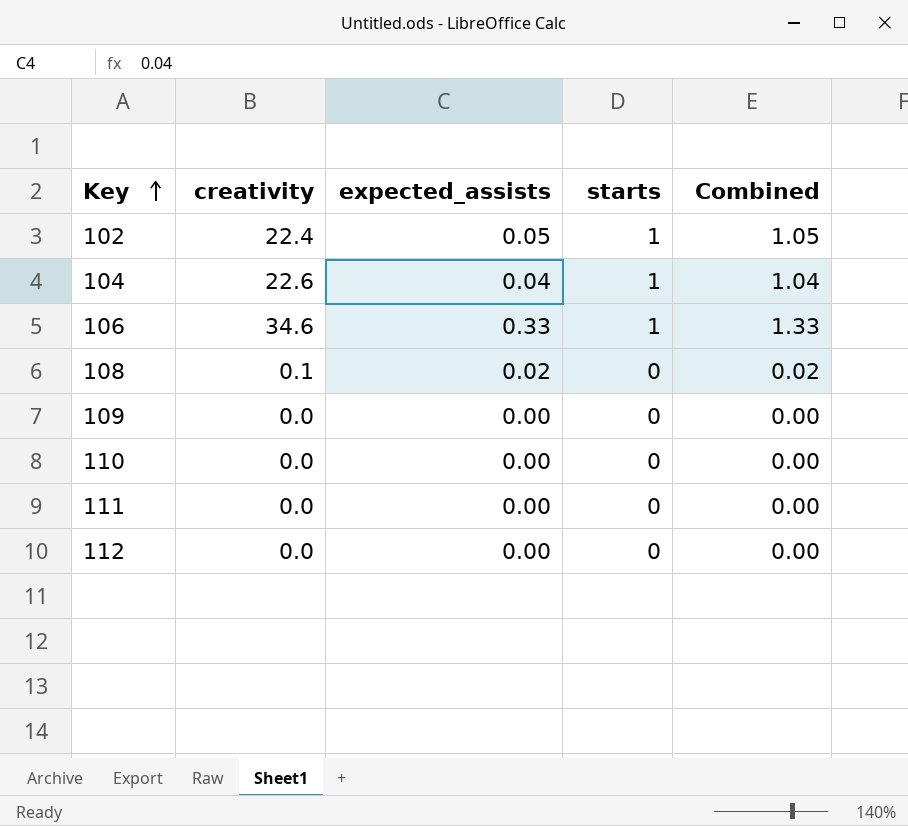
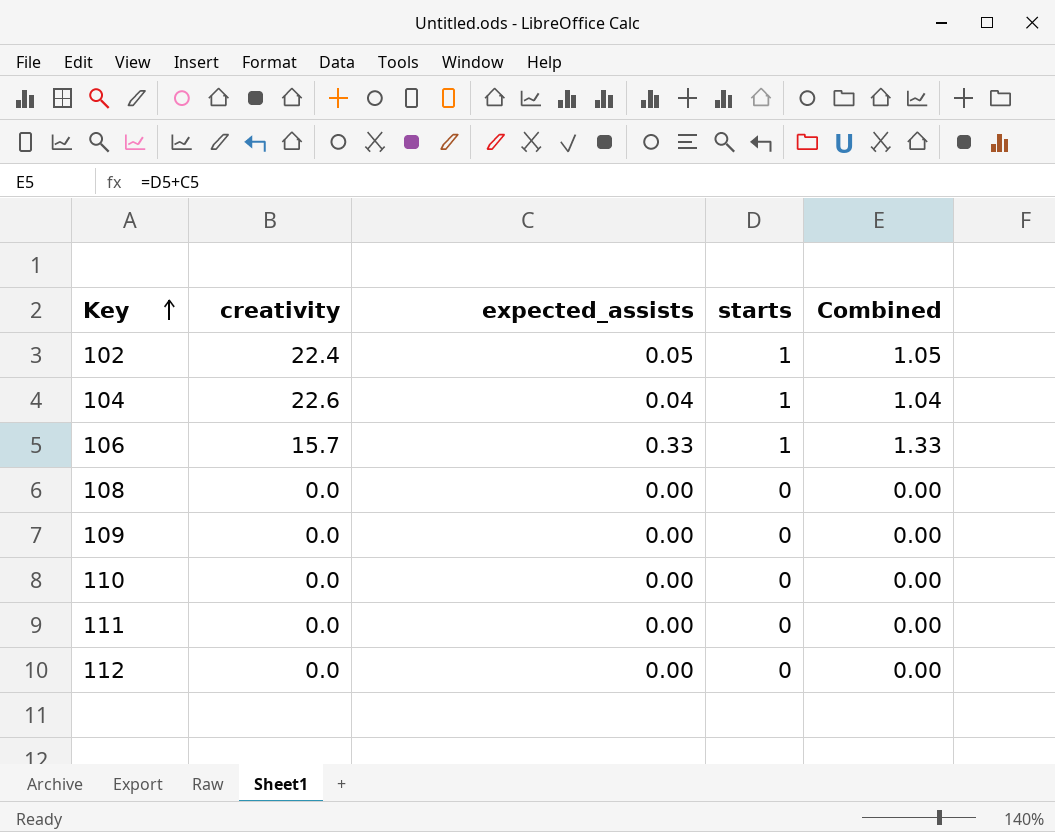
106 | creativity: 34.6 -> 15.7
108 | creativity: 0.1 -> 0.0
108 | expected_assists: 0.02 -> 0.00
108 | Combined: 0.02 -> 0.00

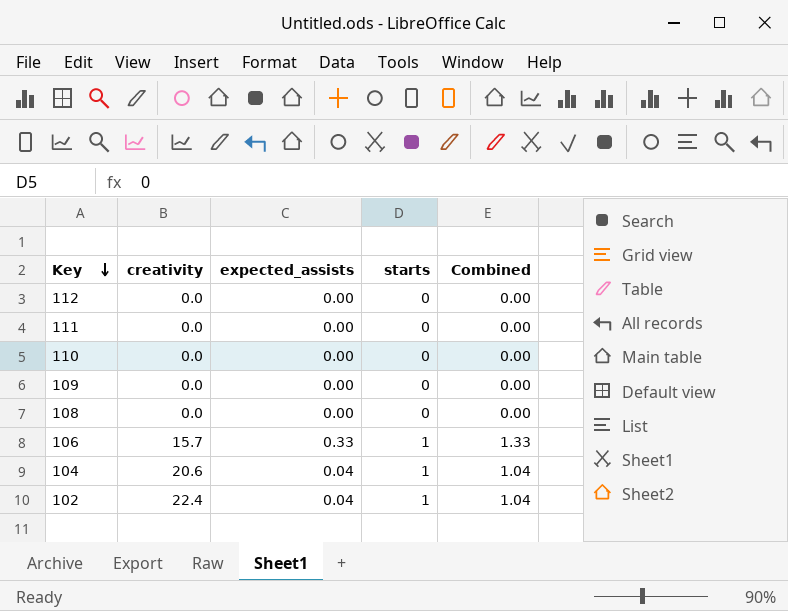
row order: Key ascending -> Key descending
104 | creativity: 22.6 -> 20.6
102 | expected_assists: 0.05 -> 0.04
102 | Combined: 1.05 -> 1.04

